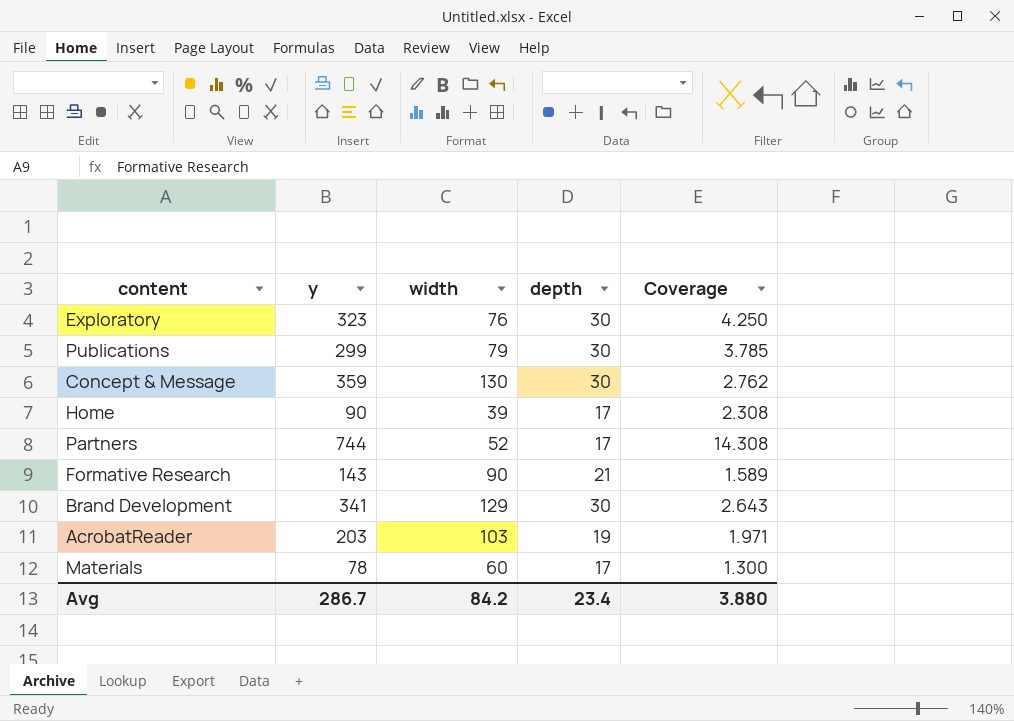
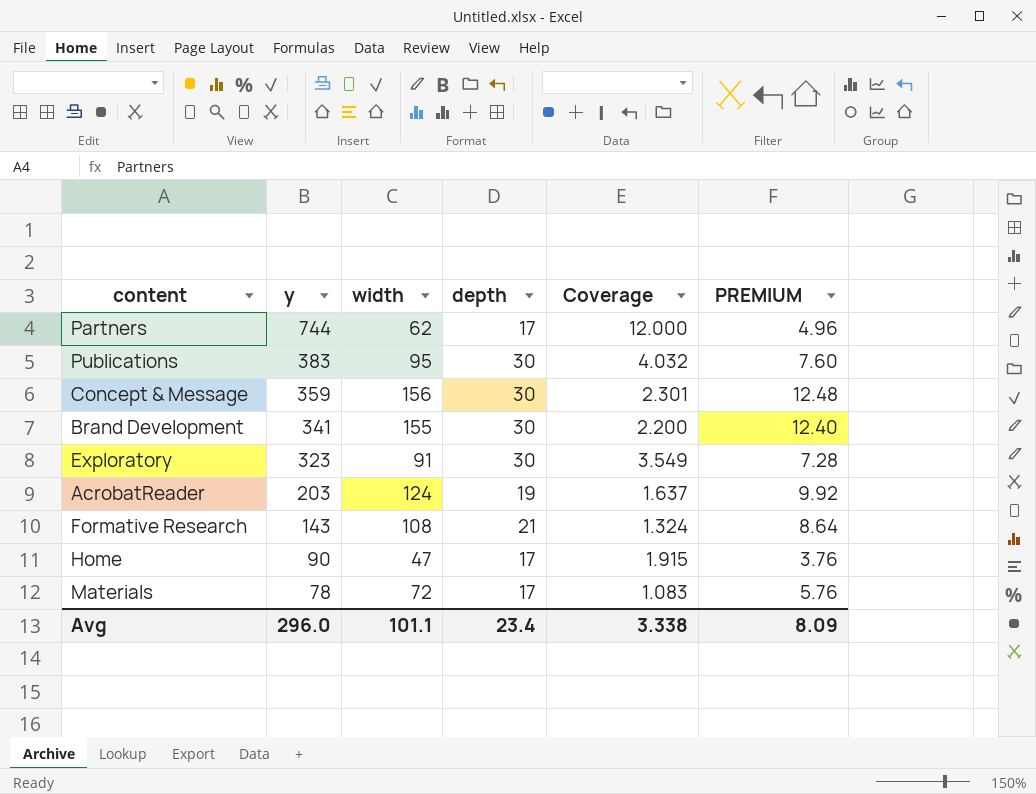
row order: none -> y descending
column PREMIUM | formula: none -> [width] * 0.08
Partners | width: 52 -> 62
Partners | Coverage: 14.308 -> 12.000
Publications | y: 299 -> 383
Publications | width: 79 -> 95
Publications | Coverage: 3.785 -> 4.032
Concept & Message | width: 130 -> 156
Concept & Message | Coverage: 2.762 -> 2.301
Brand Development | width: 129 -> 155
Brand Development | Coverage: 2.643 -> 2.200
Exploratory | width: 76 -> 91
Exploratory | Coverage: 4.250 -> 3.549
AcrobatReader | width: 103 -> 124
AcrobatReader | Coverage: 1.971 -> 1.637
Formative Research | width: 90 -> 108
Formative Research | Coverage: 1.589 -> 1.324
Home | width: 39 -> 47
Home | Coverage: 2.308 -> 1.915
Materials | width: 60 -> 72
Materials | Coverage: 1.300 -> 1.083
Avg | y: 286.7 -> 296.0
Avg | width: 84.2 -> 101.1
Avg | Coverage: 3.880 -> 3.338

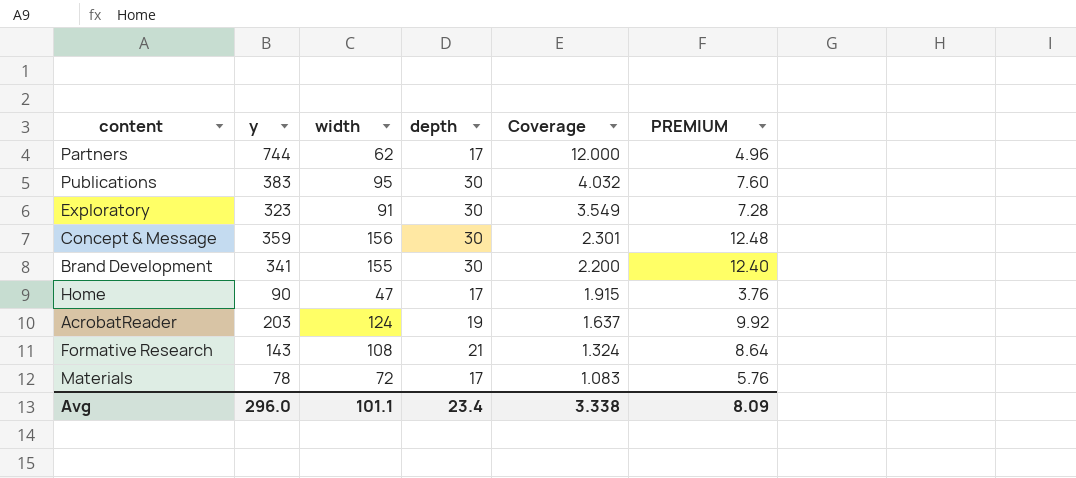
row order: y descending -> Coverage descending

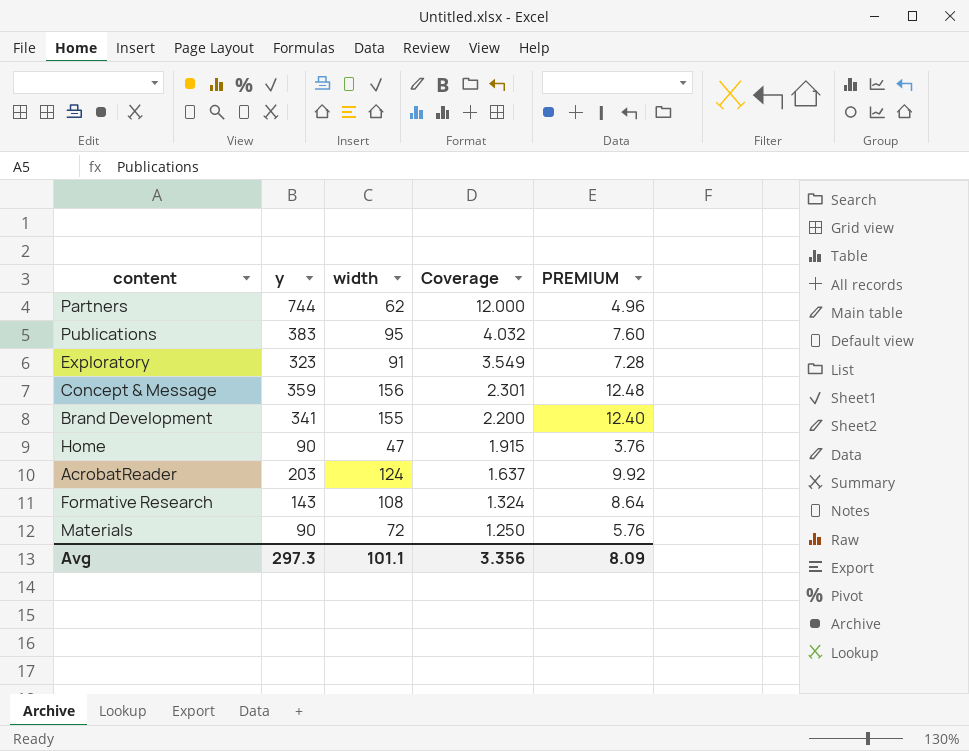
column depth | position: 4 -> none
Materials | y: 78 -> 90
Materials | Coverage: 1.083 -> 1.250
Avg | y: 296.0 -> 297.3
Avg | Coverage: 3.338 -> 3.356

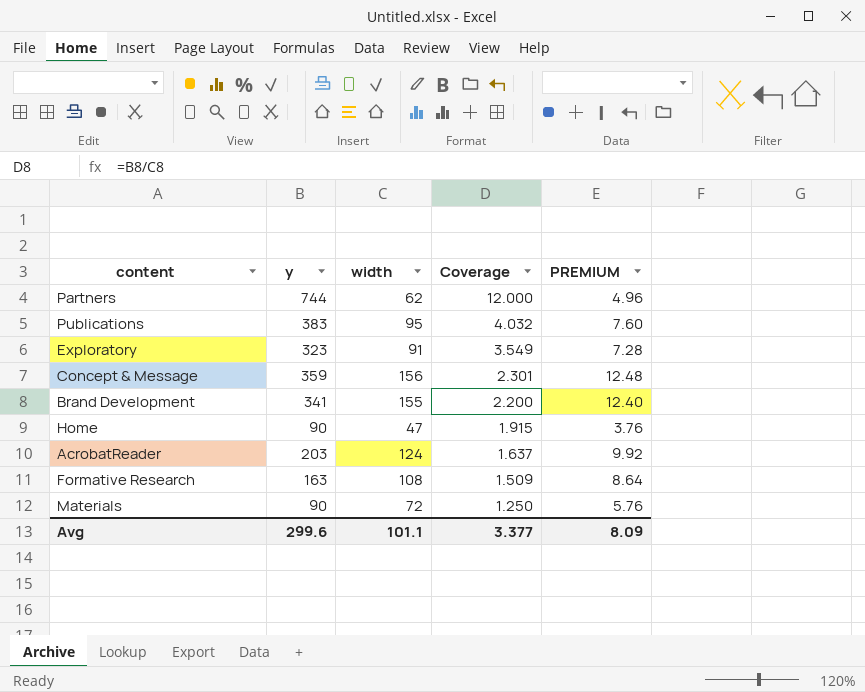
Formative Research | y: 143 -> 163
Formative Research | Coverage: 1.324 -> 1.509
Avg | y: 297.3 -> 299.6
Avg | Coverage: 3.356 -> 3.377

